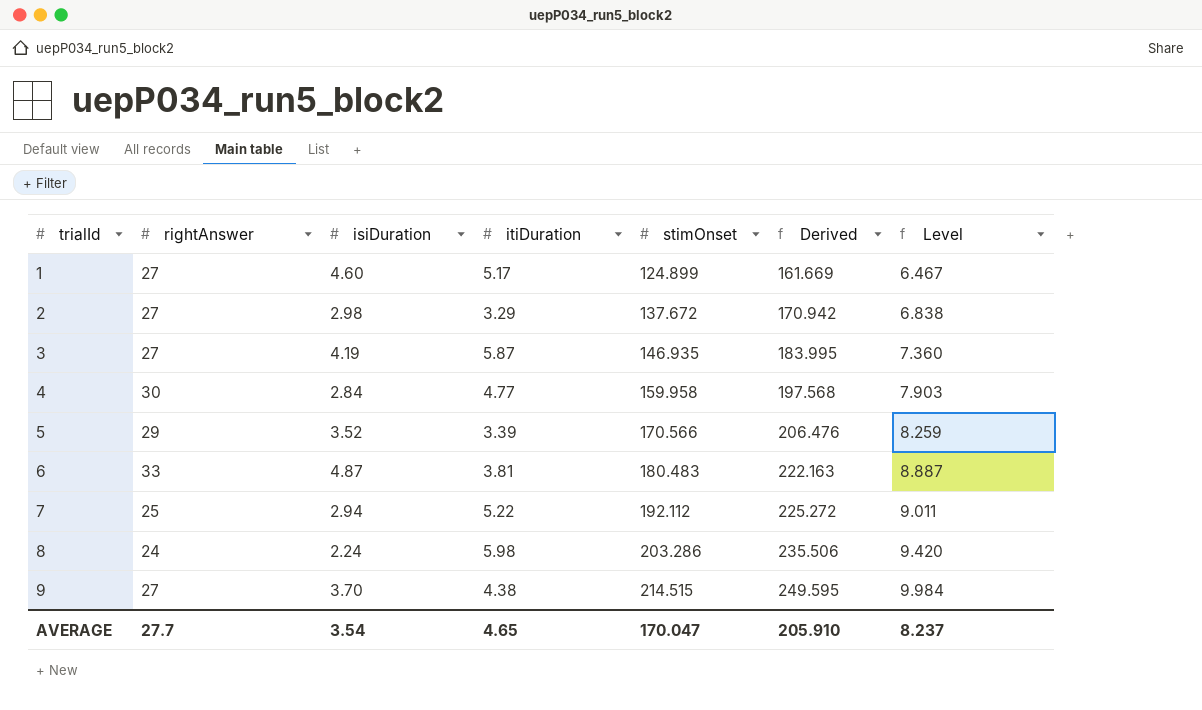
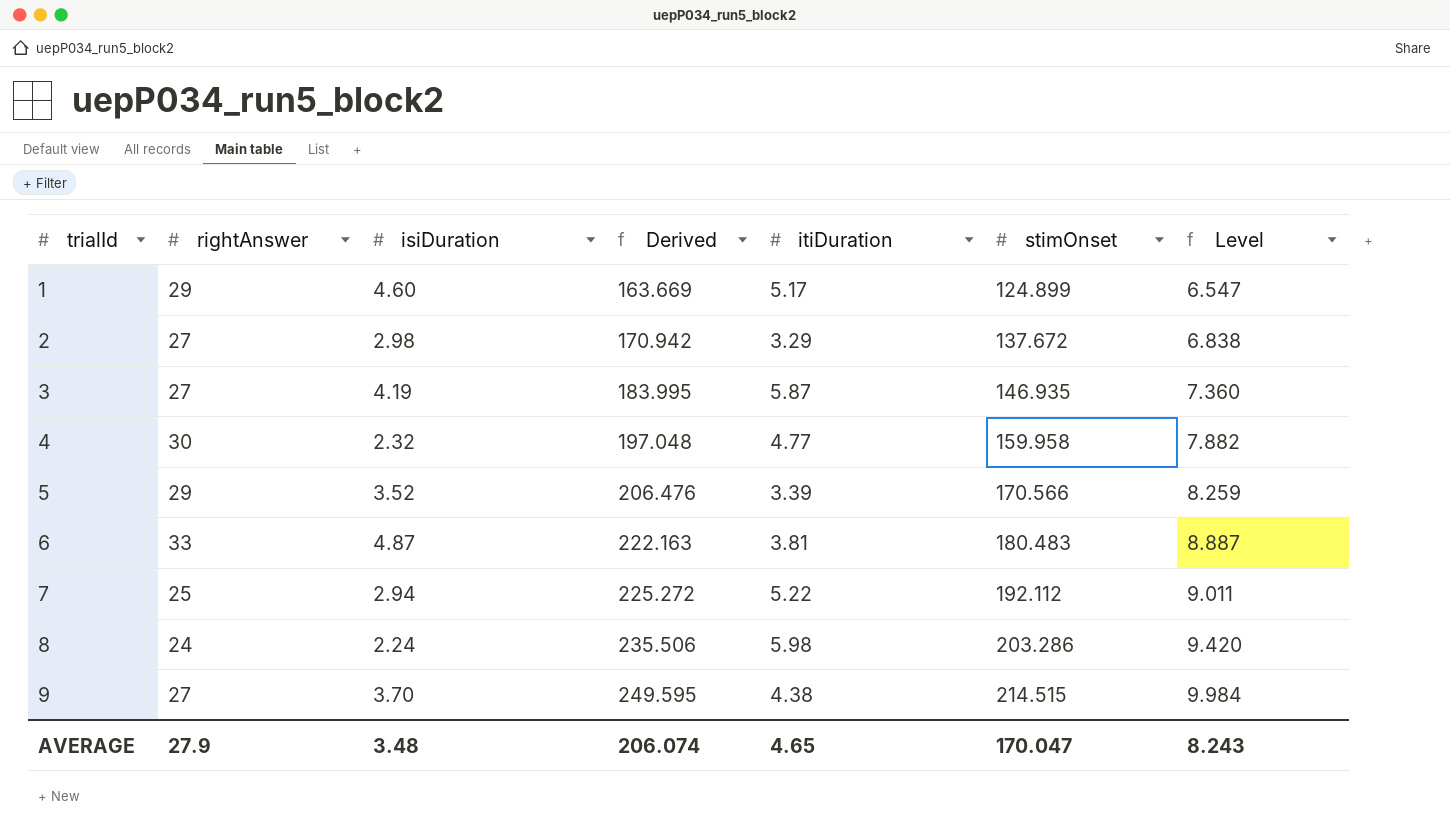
column Derived | position: 6 -> 4
1 | rightAnswer: 27 -> 29
1 | Derived: 161.669 -> 163.669
1 | Level: 6.467 -> 6.547
4 | isiDuration: 2.84 -> 2.32
4 | Derived: 197.568 -> 197.048
4 | Level: 7.903 -> 7.882
AVERAGE | rightAnswer: 27.7 -> 27.9
AVERAGE | isiDuration: 3.54 -> 3.48
AVERAGE | Derived: 205.910 -> 206.074
AVERAGE | Level: 8.237 -> 8.243

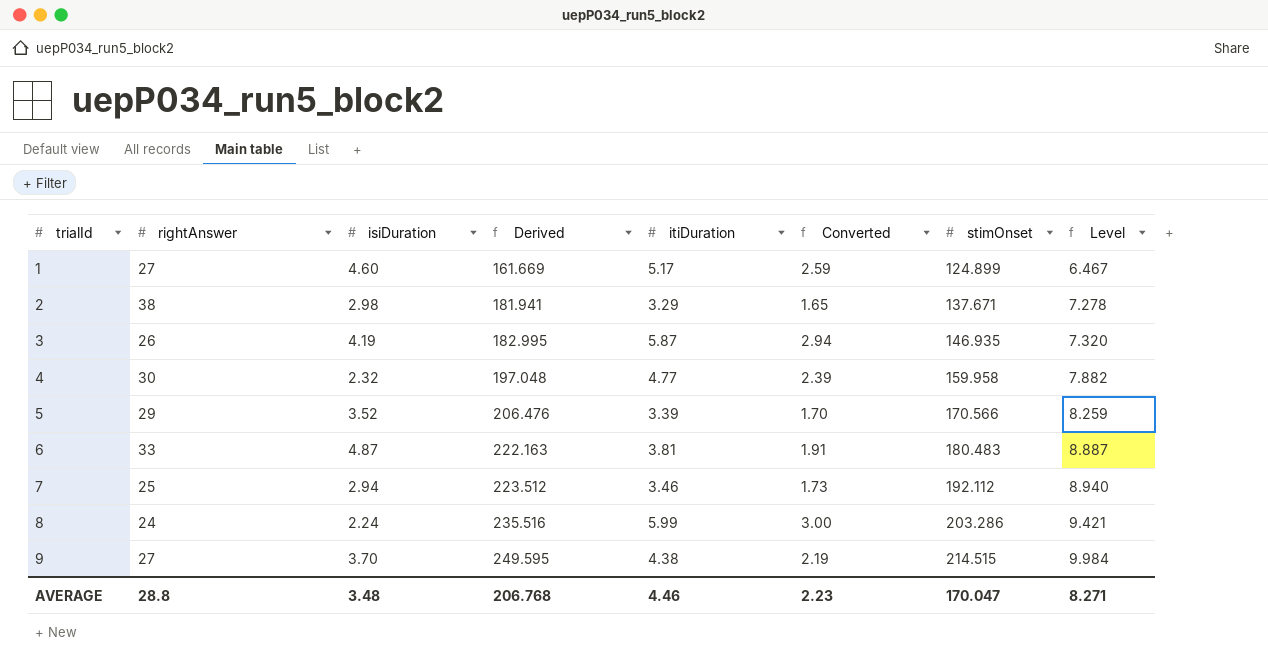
column Converted | formula: none -> [itiDuration] * 0.5
1 | rightAnswer: 29 -> 27
1 | Derived: 163.669 -> 161.669
1 | Level: 6.547 -> 6.467
2 | rightAnswer: 27 -> 38
2 | Derived: 170.942 -> 181.941
2 | stimOnset: 137.672 -> 137.671
2 | Level: 6.838 -> 7.278
3 | rightAnswer: 27 -> 26
3 | Derived: 183.995 -> 182.995
3 | Level: 7.360 -> 7.320
7 | Derived: 225.272 -> 223.512
7 | itiDuration: 5.22 -> 3.46
7 | Level: 9.011 -> 8.940
8 | Derived: 235.506 -> 235.516
8 | itiDuration: 5.98 -> 5.99
8 | Level: 9.420 -> 9.421
AVERAGE | rightAnswer: 27.9 -> 28.8
AVERAGE | Derived: 206.074 -> 206.768
AVERAGE | itiDuration: 4.65 -> 4.46
AVERAGE | Level: 8.243 -> 8.271

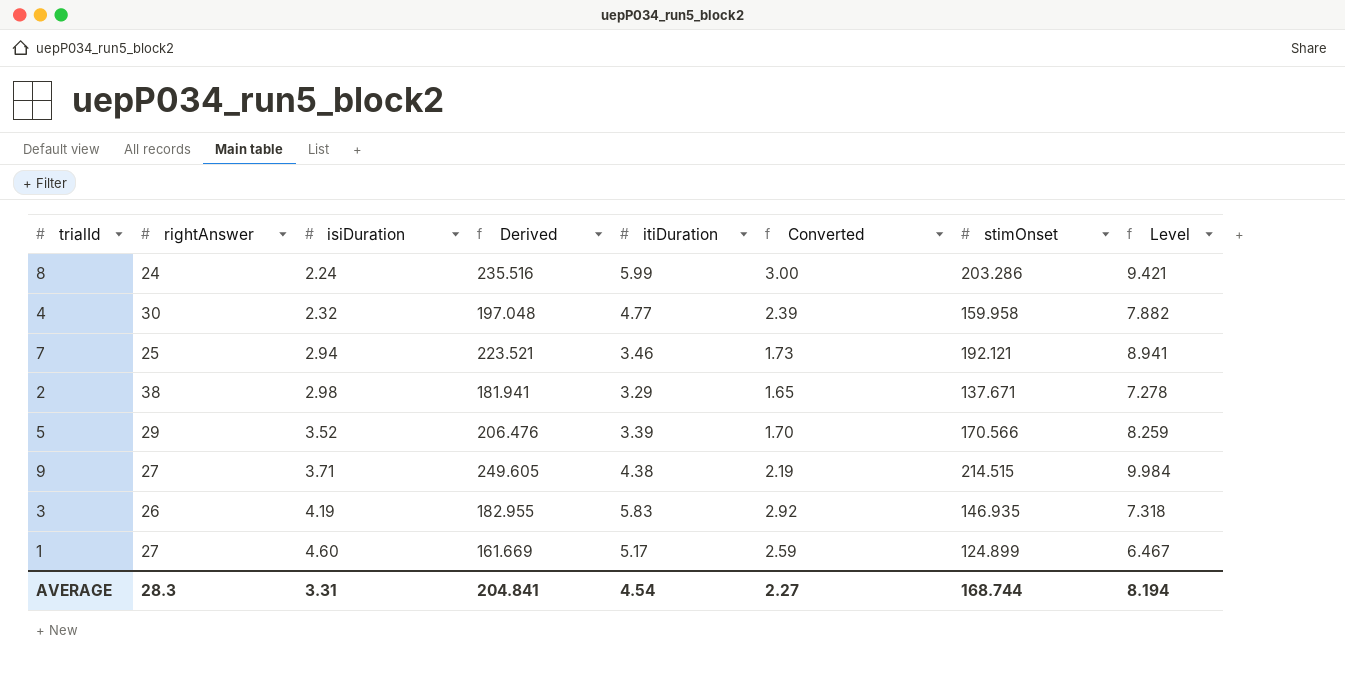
row order: trialId ascending -> isiDuration ascending
row 6: 33 | 4.87 | 222.163 | 3.81 | 1.91 | 180.483 | 8.887 -> none
7 | Derived: 223.512 -> 223.521
7 | stimOnset: 192.112 -> 192.121
7 | Level: 8.940 -> 8.941
9 | isiDuration: 3.70 -> 3.71
9 | Derived: 249.595 -> 249.605
3 | Derived: 182.995 -> 182.955
3 | itiDuration: 5.87 -> 5.83
3 | Converted: 2.94 -> 2.92
3 | Level: 7.320 -> 7.318
AVERAGE | rightAnswer: 28.8 -> 28.3
AVERAGE | isiDuration: 3.48 -> 3.31
AVERAGE | Derived: 206.768 -> 204.841
AVERAGE | itiDuration: 4.46 -> 4.54
AVERAGE | Converted: 2.23 -> 2.27
AVERAGE | stimOnset: 170.047 -> 168.744
AVERAGE | Level: 8.271 -> 8.194

